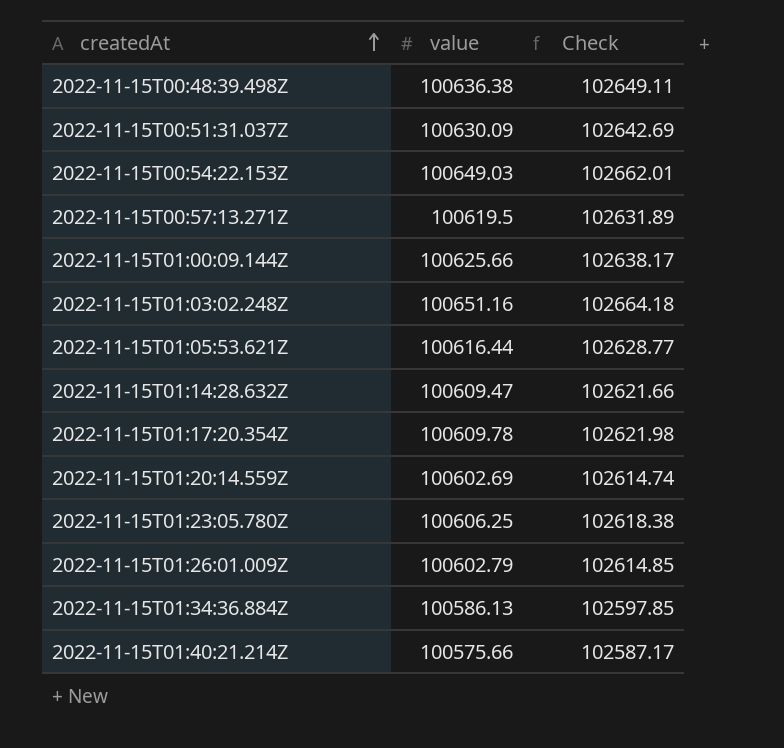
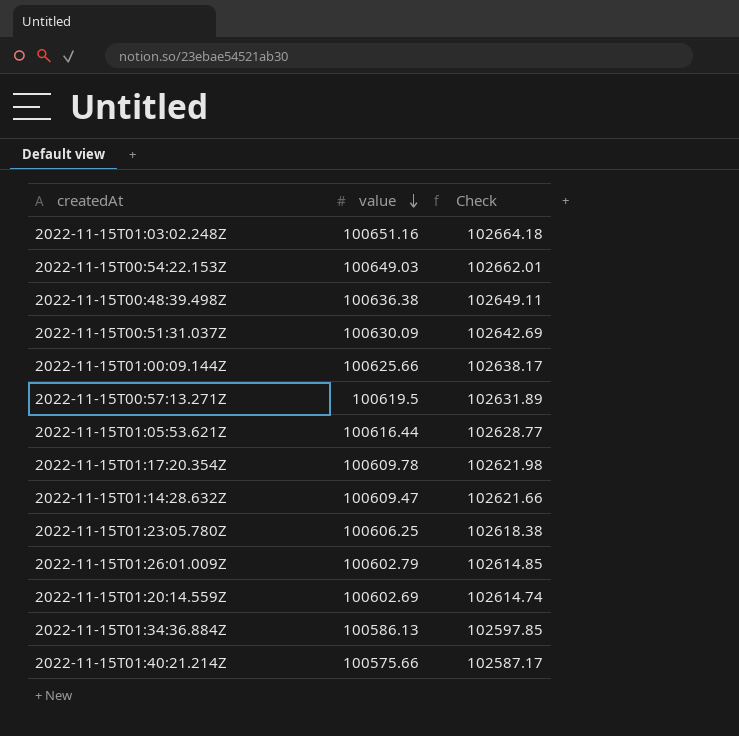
row order: createdAt ascending -> value descending

